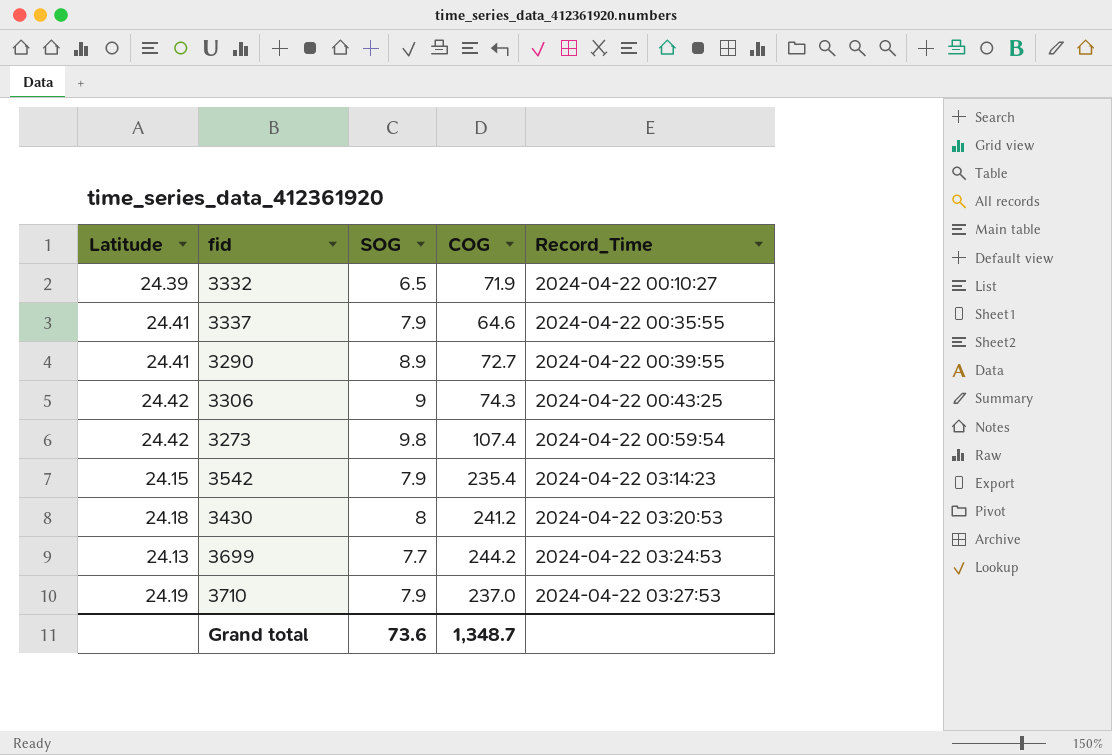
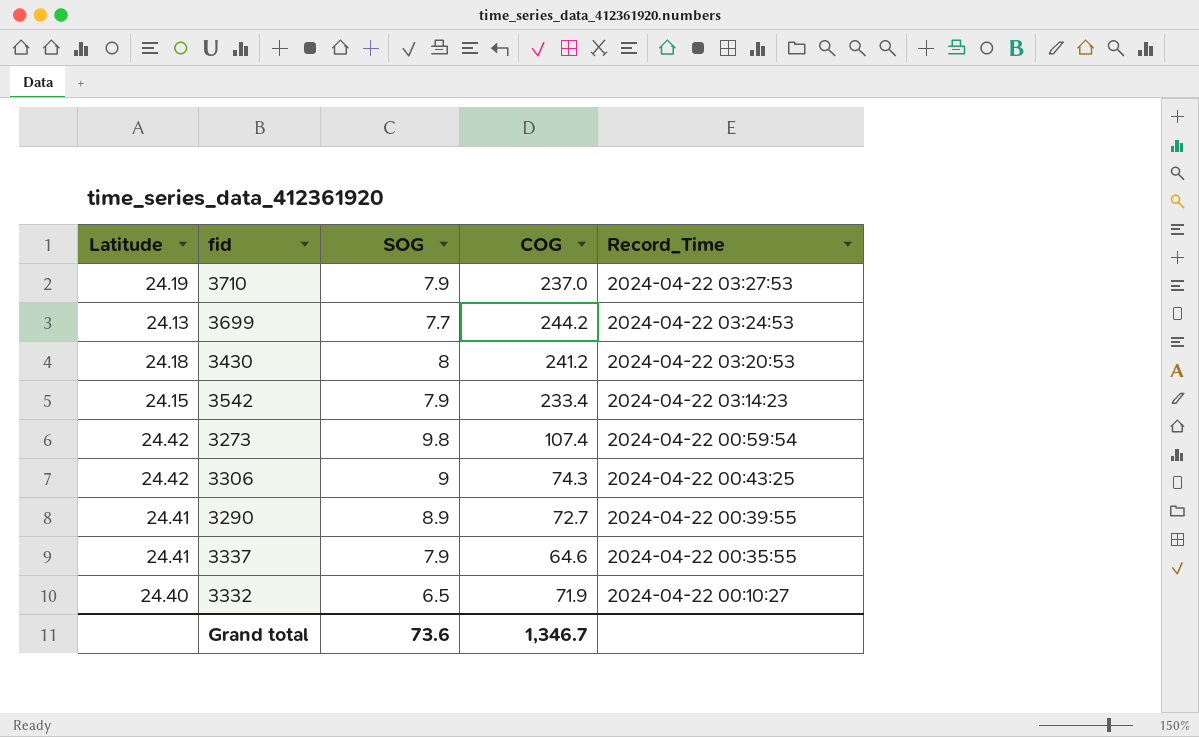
row order: Record_Time ascending -> Record_Time descending
3542 | COG: 235.4 -> 233.4
3332 | Latitude: 24.39 -> 24.40
Grand total | COG: 1,348.7 -> 1,346.7

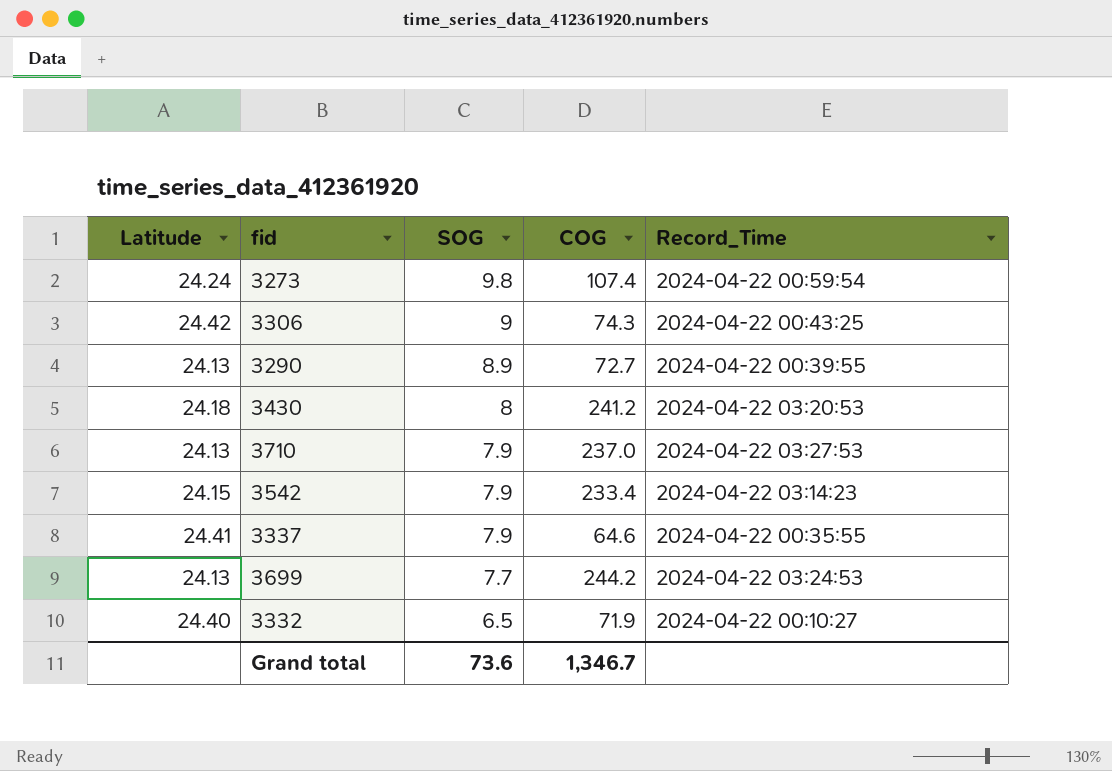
row order: Record_Time descending -> SOG descending
3273 | Latitude: 24.42 -> 24.24
3290 | Latitude: 24.41 -> 24.13
3710 | Latitude: 24.19 -> 24.13

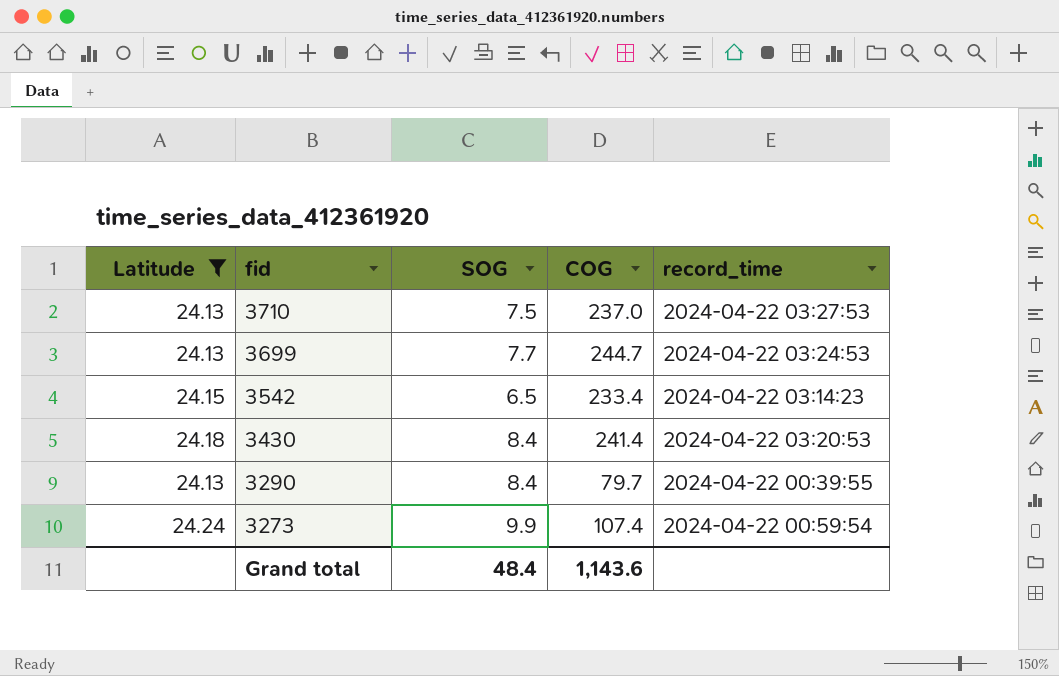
filter: none -> Latitude <= 24.24
row order: SOG descending -> fid descending
column name: Record_Time -> record_time
3710 | SOG: 7.9 -> 7.5
3699 | COG: 244.2 -> 244.7
3542 | SOG: 7.9 -> 6.5
3430 | SOG: 8 -> 8.4
3430 | COG: 241.2 -> 241.4
3290 | SOG: 8.9 -> 8.4
3290 | COG: 72.7 -> 79.7
3273 | SOG: 9.8 -> 9.9
Grand total | SOG: 73.6 -> 48.4
Grand total | COG: 1,346.7 -> 1,143.6

